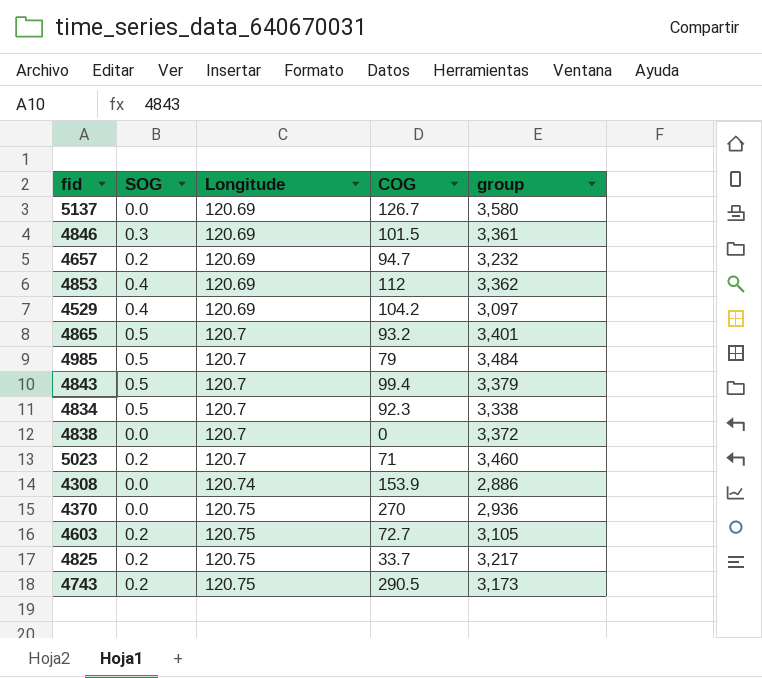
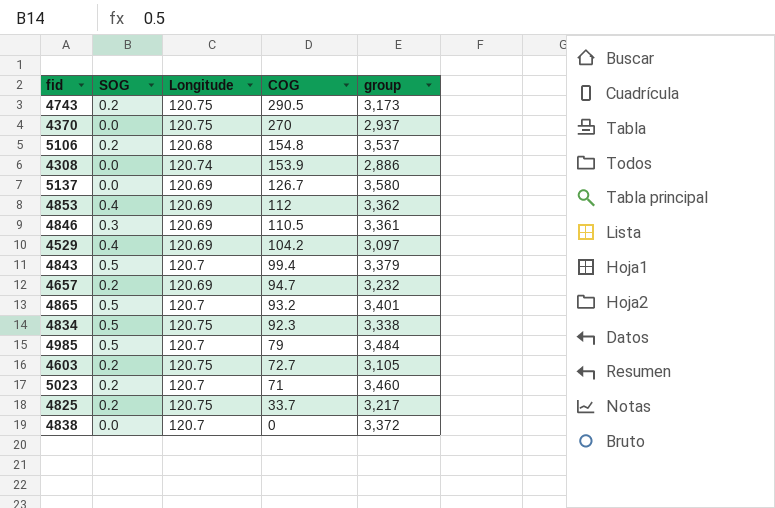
row order: Longitude ascending -> COG descending
4370 | group: 2,936 -> 2,937
row 5106: none -> 0.2 | 120.68 | 154.8 | 3,537
4846 | COG: 101.5 -> 110.5
4834 | Longitude: 120.7 -> 120.75

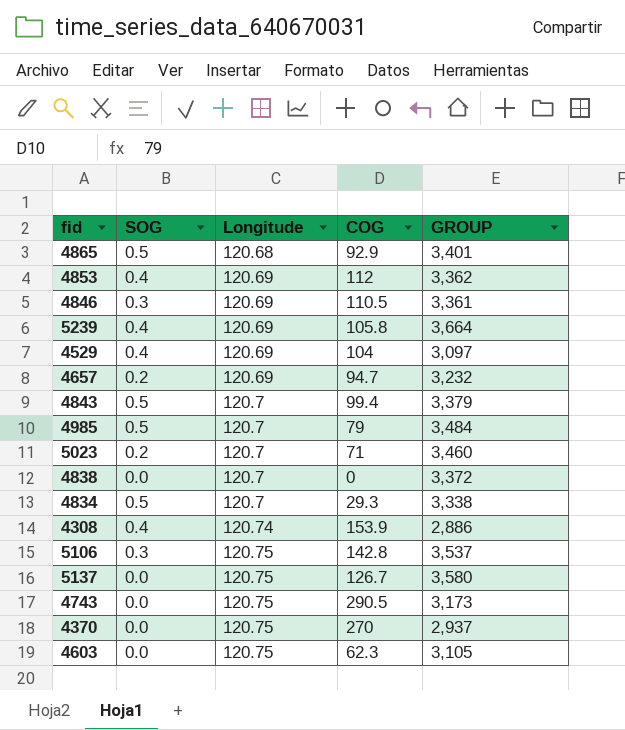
row order: COG descending -> Longitude ascending
column name: group -> GROUP
row 4825: 0.2 | 120.75 | 33.7 | 3,217 -> none
4865 | Longitude: 120.7 -> 120.68
4865 | COG: 93.2 -> 92.9
row 5239: none -> 0.4 | 120.69 | 105.8 | 3,664
4529 | COG: 104.2 -> 104
4834 | Longitude: 120.75 -> 120.7
4834 | COG: 92.3 -> 29.3
4308 | SOG: 0.0 -> 0.4
5106 | SOG: 0.2 -> 0.3
5106 | Longitude: 120.68 -> 120.75
5106 | COG: 154.8 -> 142.8
5137 | Longitude: 120.69 -> 120.75
4743 | SOG: 0.2 -> 0.0
4603 | SOG: 0.2 -> 0.0
4603 | COG: 72.7 -> 62.3

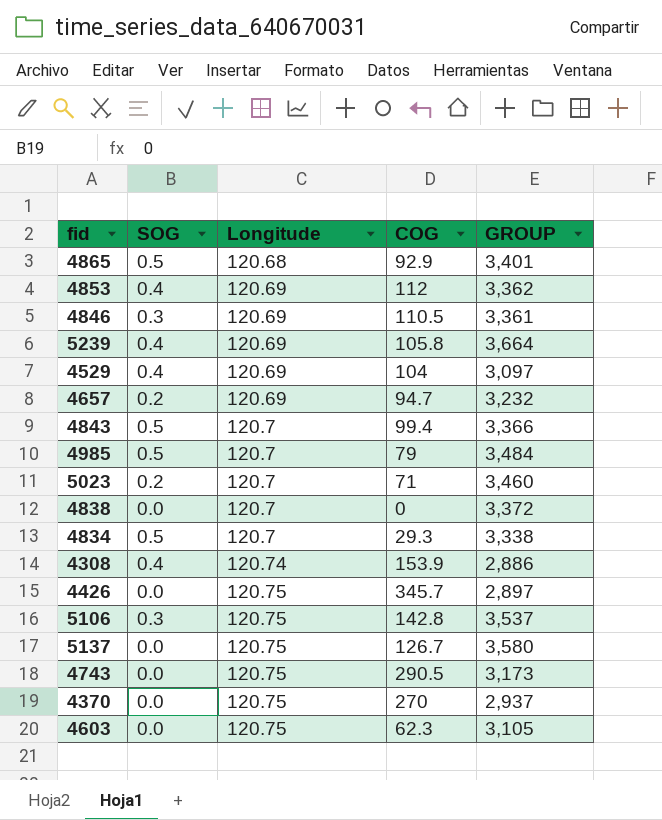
4843 | GROUP: 3,379 -> 3,366
row 4426: none -> 0.0 | 120.75 | 345.7 | 2,897

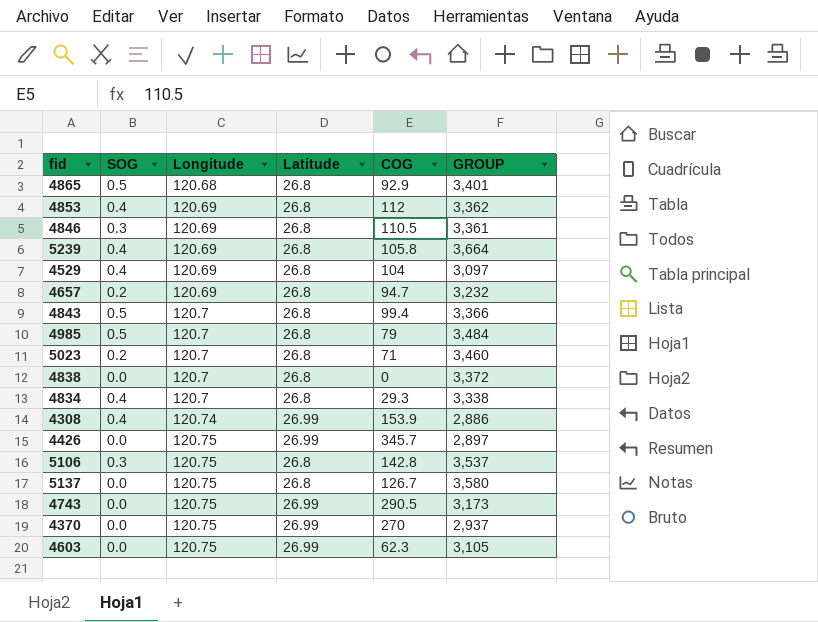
column Latitude | position: none -> 4
4834 | SOG: 0.5 -> 0.4

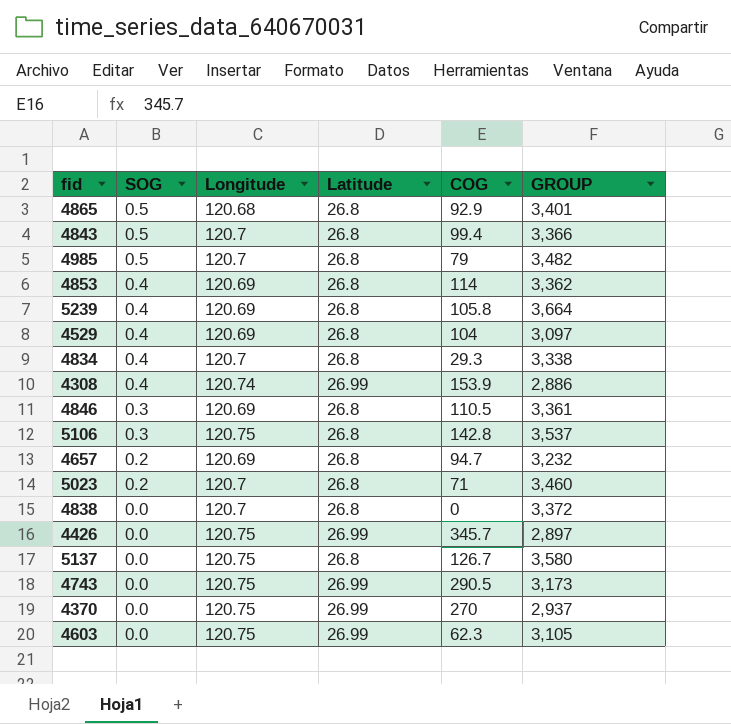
row order: Longitude ascending -> SOG descending
4985 | GROUP: 3,484 -> 3,482
4853 | COG: 112 -> 114

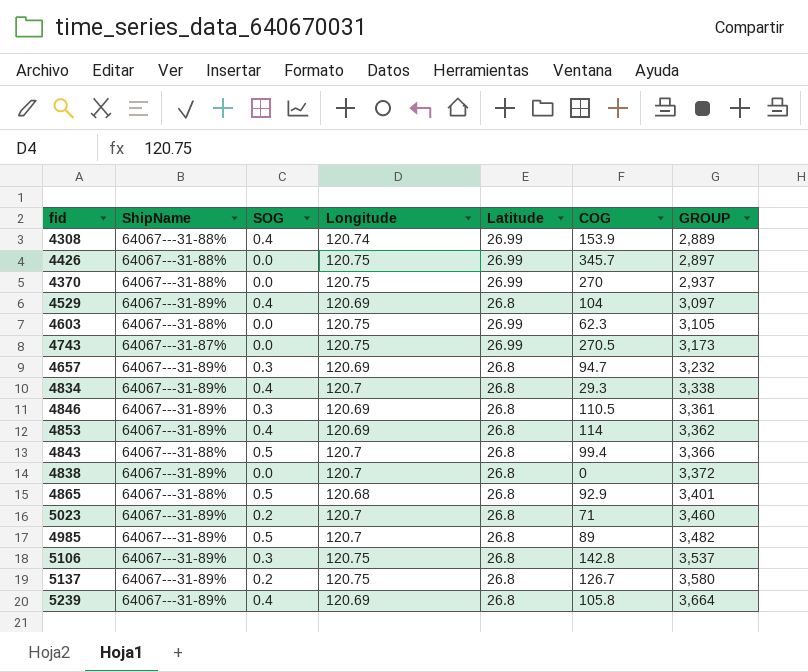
row order: SOG descending -> GROUP ascending
column ShipName | position: none -> 2
4308 | GROUP: 2,886 -> 2,889
4743 | COG: 290.5 -> 270.5
4657 | SOG: 0.2 -> 0.3
4985 | COG: 79 -> 89
5137 | SOG: 0.0 -> 0.2

